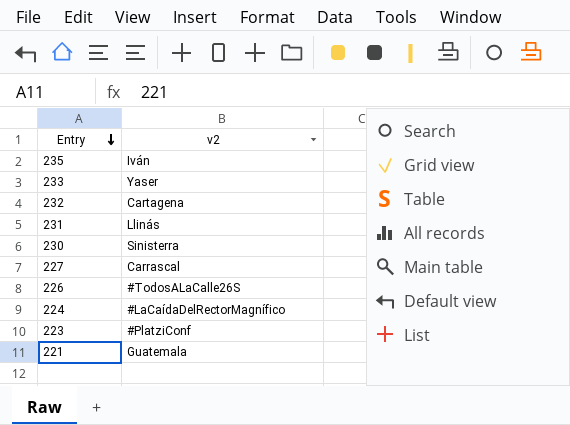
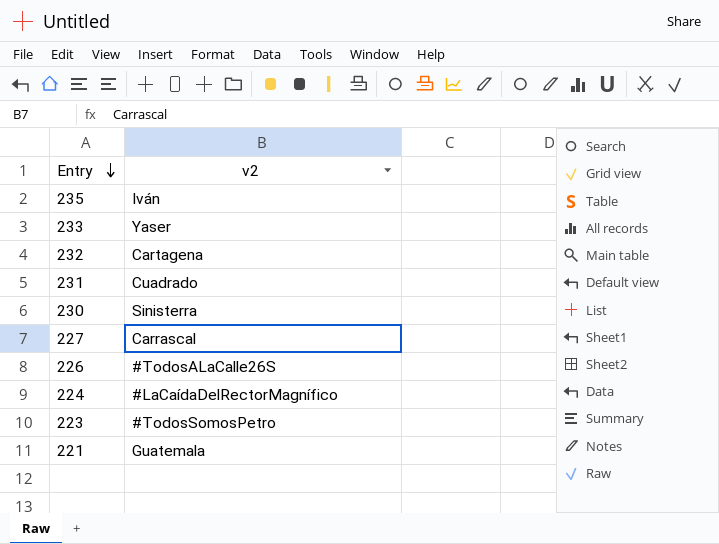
231 | v2: Llinás -> Cuadrado
223 | v2: #PlatziConf -> #TodosSomosPetro

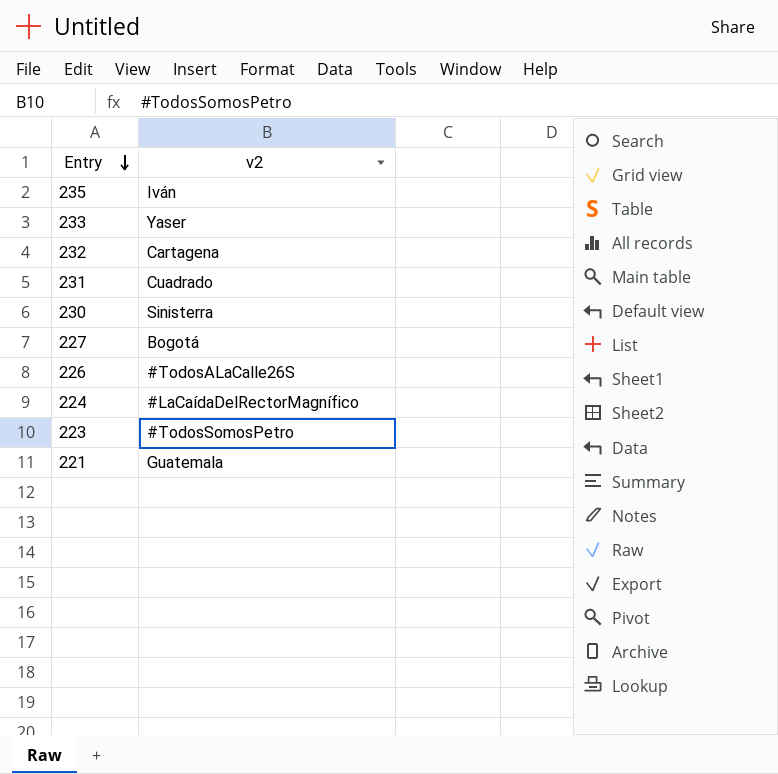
227 | v2: Carrascal -> Bogotá

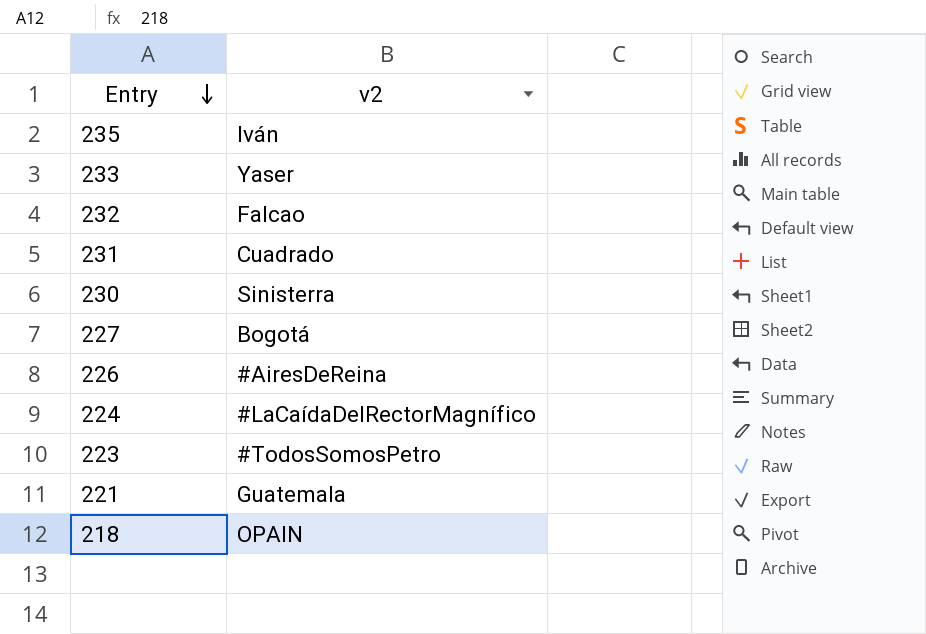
232 | v2: Cartagena -> Falcao
226 | v2: #TodosALaCalle26S -> #AiresDeReina
row 218: none -> OPAIN

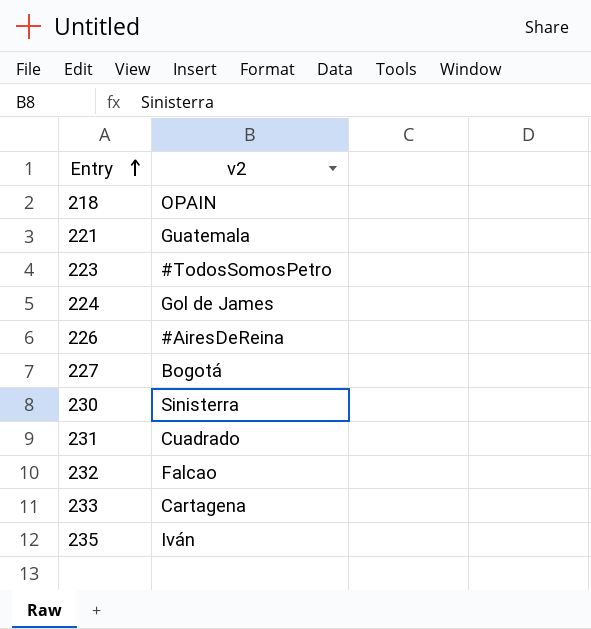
row order: Entry descending -> Entry ascending
224 | v2: #LaCaídaDelRectorMagnífico -> Gol de James
233 | v2: Yaser -> Cartagena

